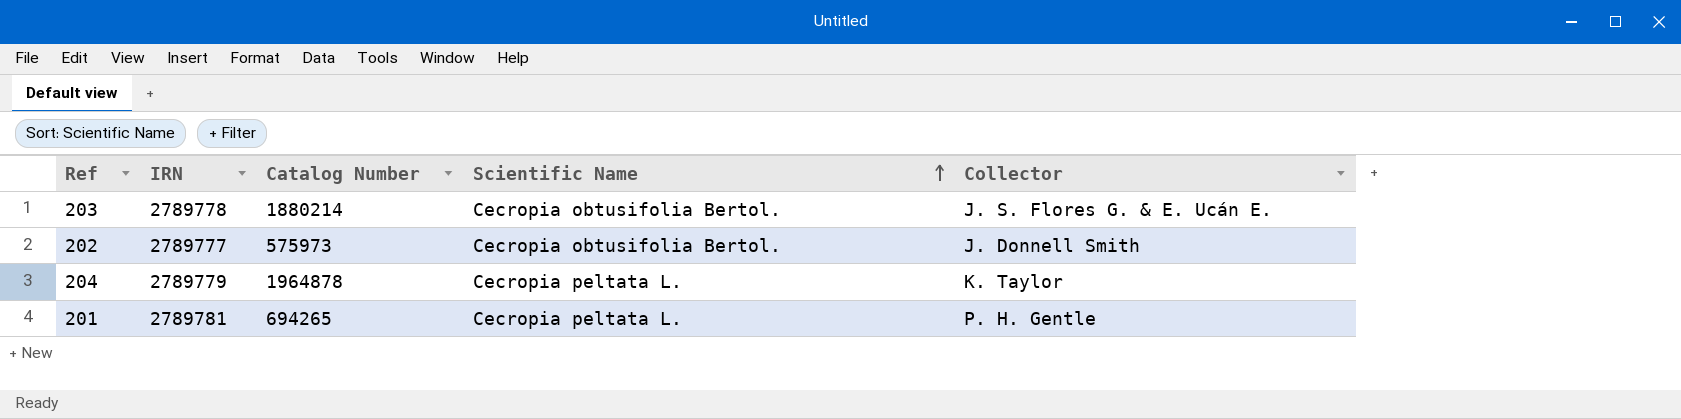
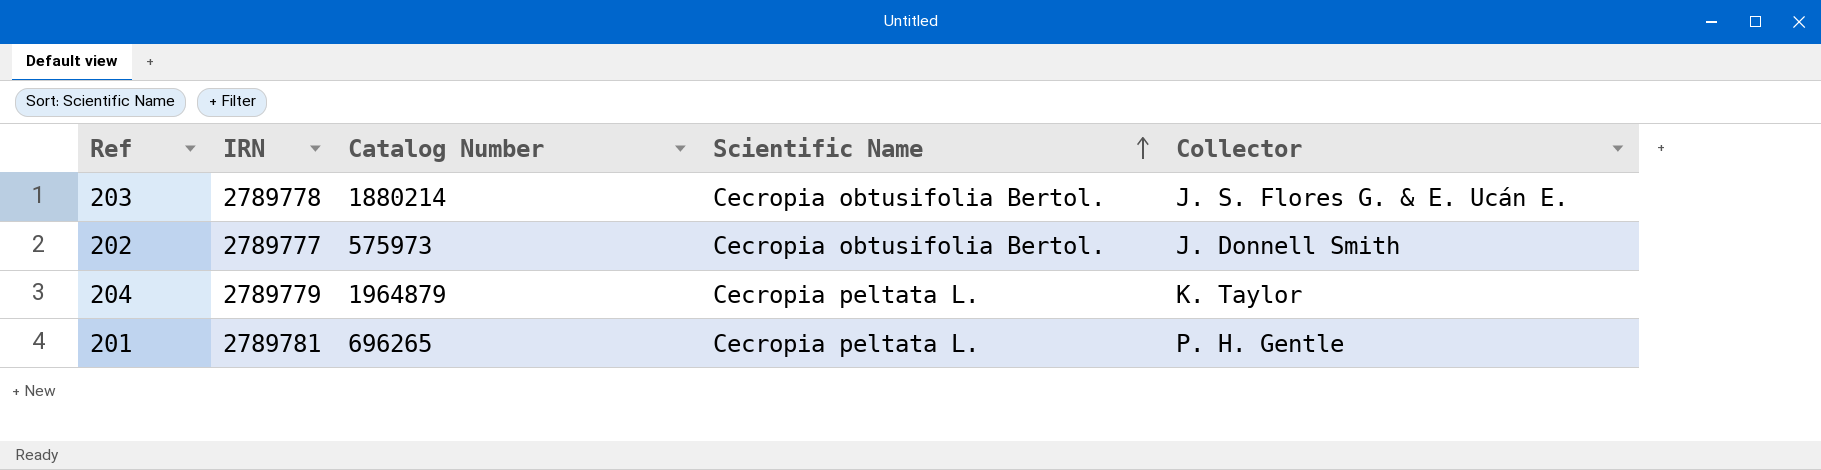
204 | Catalog Number: 1964878 -> 1964879
201 | Catalog Number: 694265 -> 696265

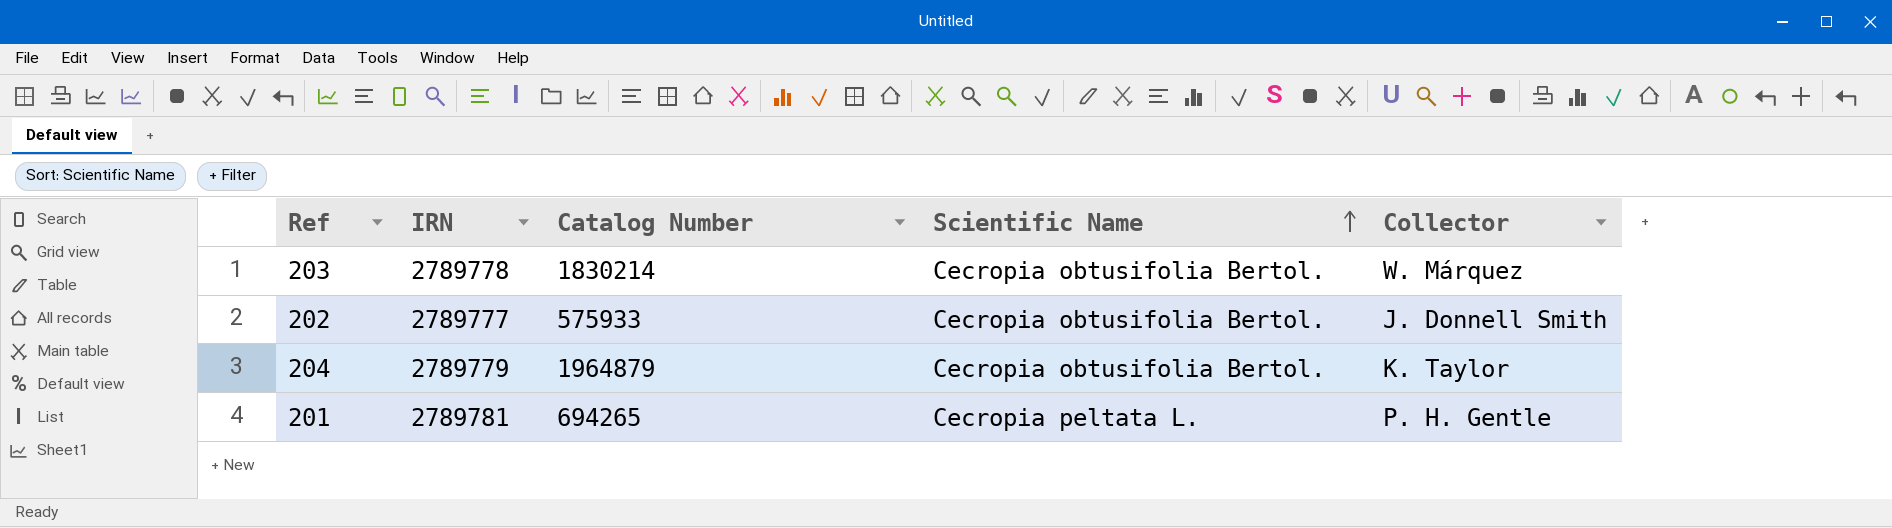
203 | Catalog Number: 1880214 -> 1830214
203 | Collector: J. S. Flores G. & E. Ucán E. -> W. Márquez
202 | Catalog Number: 575973 -> 575933
204 | Scientific Name: Cecropia peltata L. -> Cecropia obtusifolia Bertol.
201 | Catalog Number: 696265 -> 694265

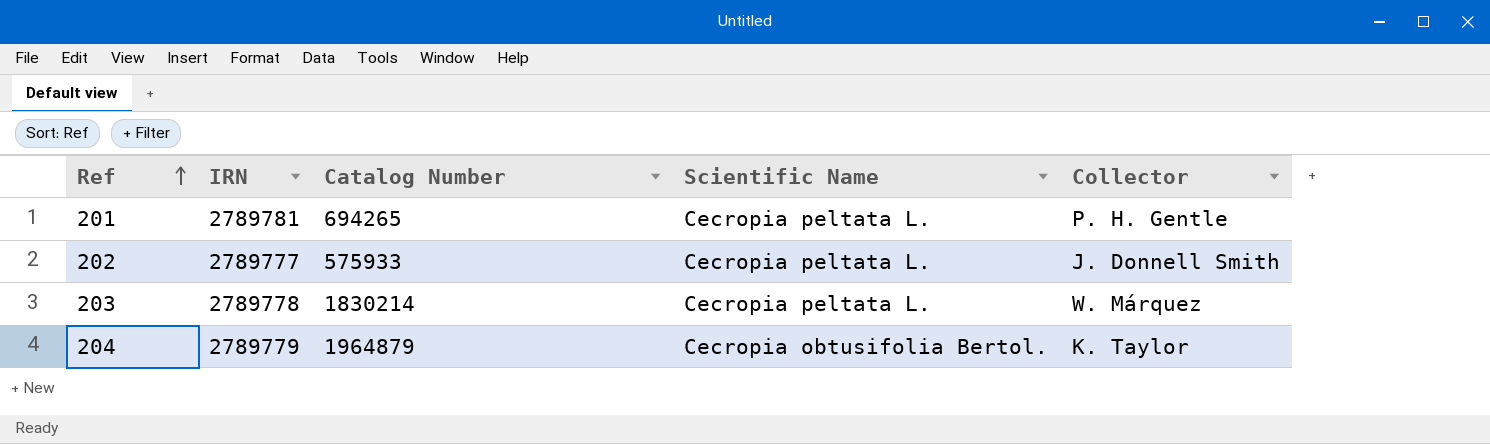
row order: Scientific Name ascending -> Ref ascending
202 | Scientific Name: Cecropia obtusifolia Bertol. -> Cecropia peltata L.
203 | Scientific Name: Cecropia obtusifolia Bertol. -> Cecropia peltata L.

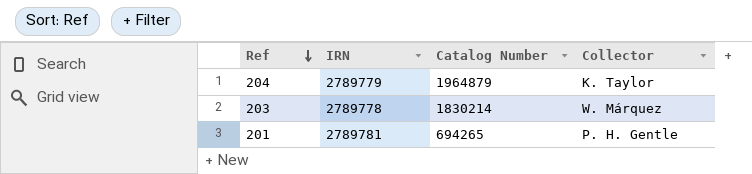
row order: Ref ascending -> Ref descending
column Scientific Name | position: 4 -> none
row 202: 2789777 | 575933 | Cecropia peltata L. | J. Donnell Smith -> none

